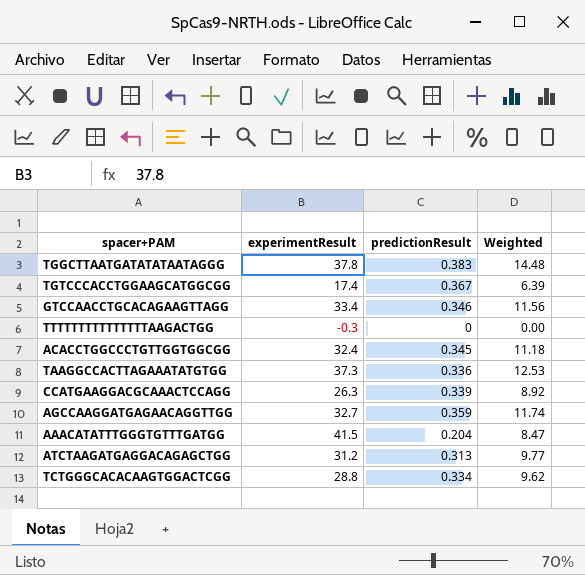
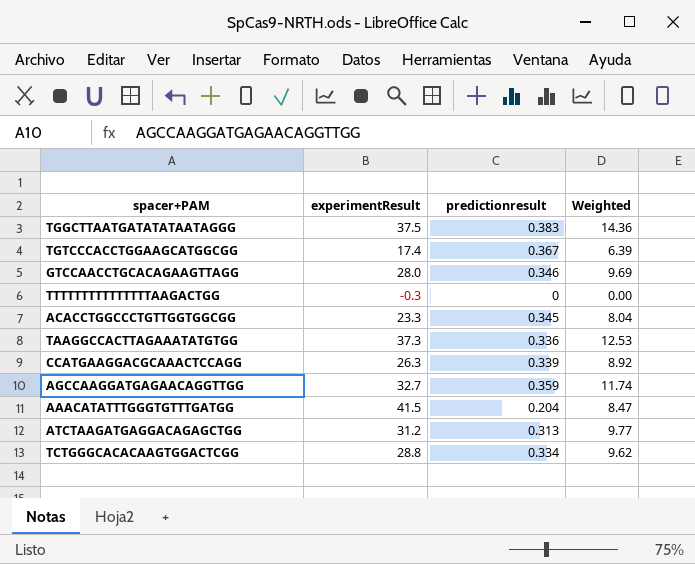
column name: predictionResult -> predictionresult
TGGCTTAATGATATATAATAGGG | experimentResult: 37.8 -> 37.5
TGGCTTAATGATATATAATAGGG | Weighted: 14.48 -> 14.36
GTCCAACCTGCACAGAAGTTAGG | experimentResult: 33.4 -> 28.0
GTCCAACCTGCACAGAAGTTAGG | Weighted: 11.56 -> 9.69
ACACCTGGCCCTGTTGGTGGCGG | experimentResult: 32.4 -> 23.3
ACACCTGGCCCTGTTGGTGGCGG | Weighted: 11.18 -> 8.04

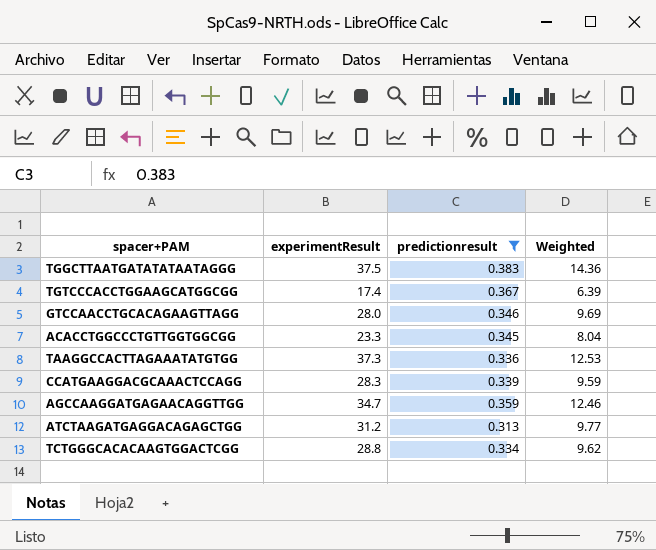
filter: none -> predictionresult >= 0.313
CCATGAAGGACGCAAACTCCAGG | experimentResult: 26.3 -> 28.3
CCATGAAGGACGCAAACTCCAGG | Weighted: 8.92 -> 9.59
AGCCAAGGATGAGAACAGGTTGG | experimentResult: 32.7 -> 34.7
AGCCAAGGATGAGAACAGGTTGG | Weighted: 11.74 -> 12.46

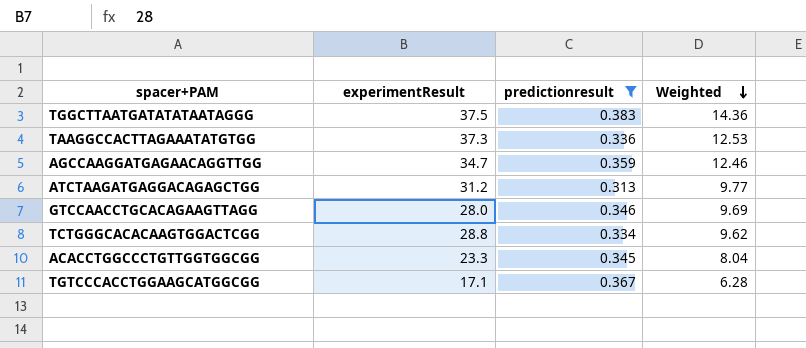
row order: none -> Weighted descending
row CCATGAAGGACGCAAACTCCAGG: 28.3 | 0.339 | 9.59 -> none
TGTCCCACCTGGAAGCATGGCGG | experimentResult: 17.4 -> 17.1
TGTCCCACCTGGAAGCATGGCGG | Weighted: 6.39 -> 6.28

